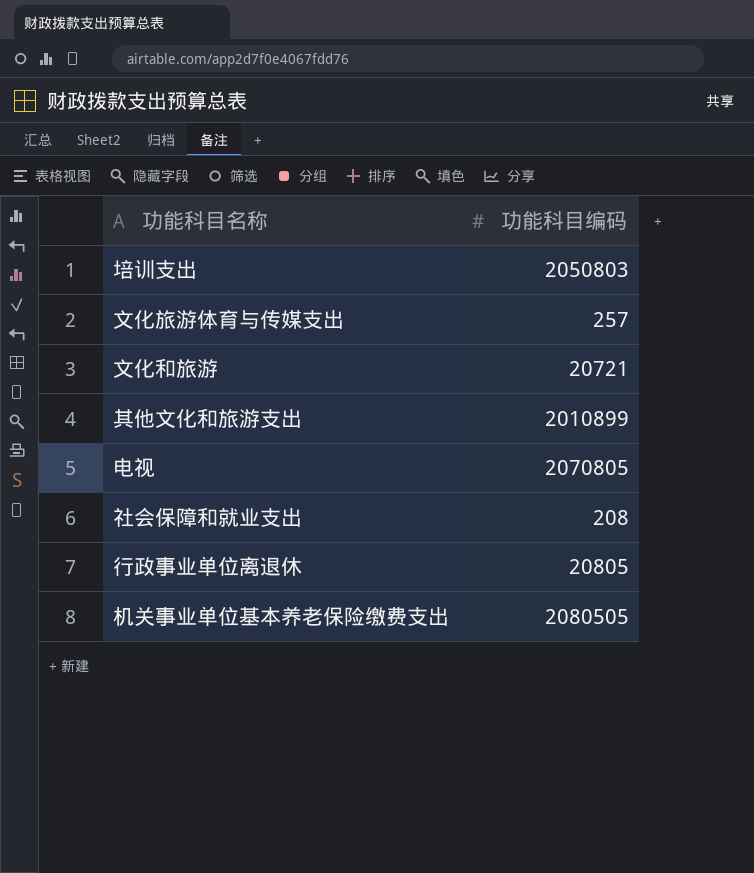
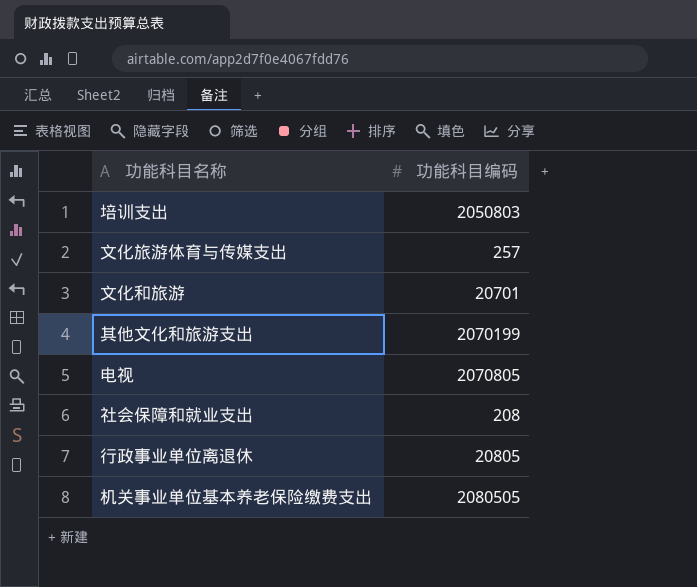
文化和旅游 | 功能科目编码: 20721 -> 20701
其他文化和旅游支出 | 功能科目编码: 2010899 -> 2070199

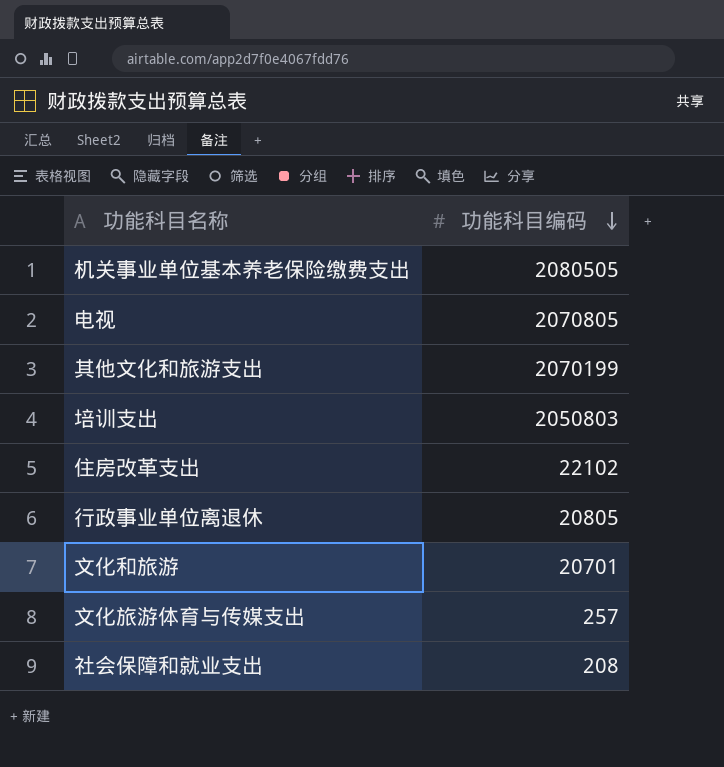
row order: none -> 功能科目编码 descending
row 住房改革支出: none -> 22102

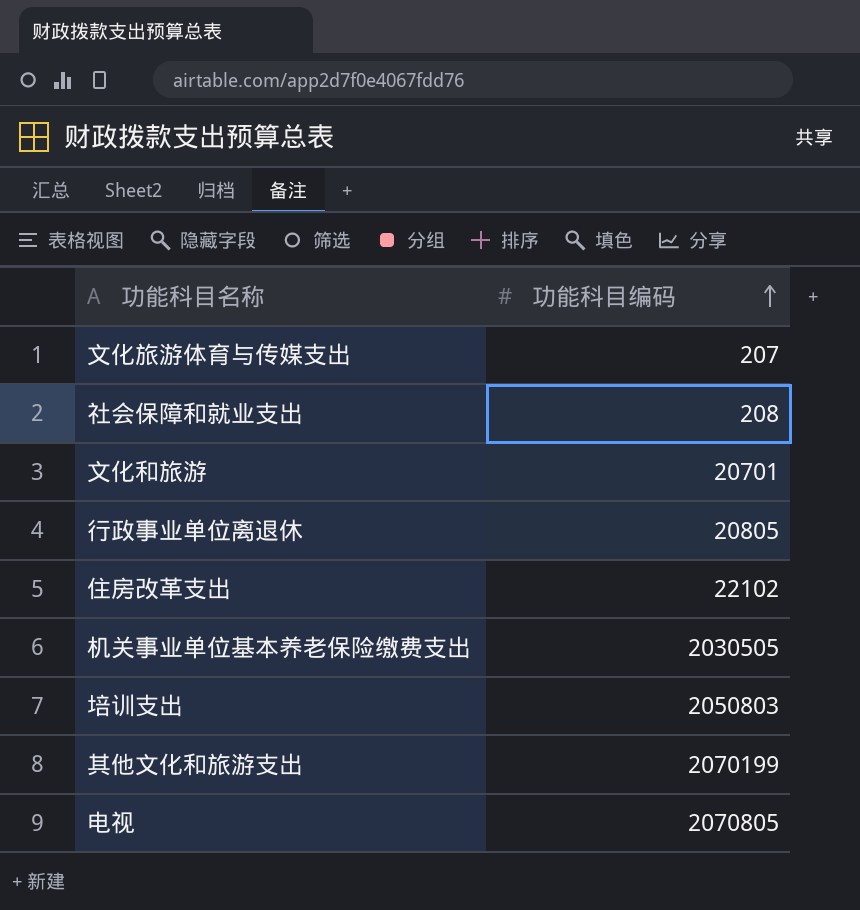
row order: 功能科目编码 descending -> 功能科目编码 ascending
文化旅游体育与传媒支出 | 功能科目编码: 257 -> 207
机关事业单位基本养老保险缴费支出 | 功能科目编码: 2080505 -> 2030505

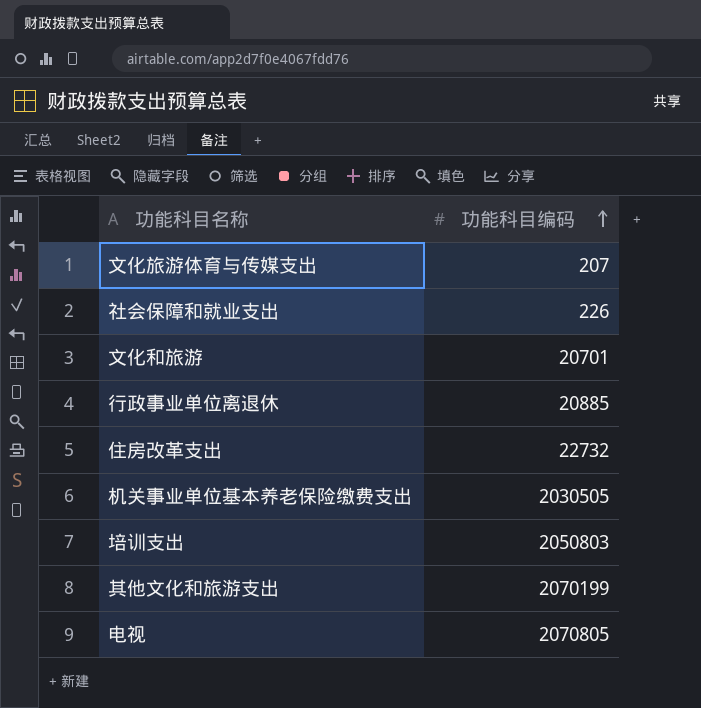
社会保障和就业支出 | 功能科目编码: 208 -> 226
行政事业单位离退休 | 功能科目编码: 20805 -> 20885
住房改革支出 | 功能科目编码: 22102 -> 22732

